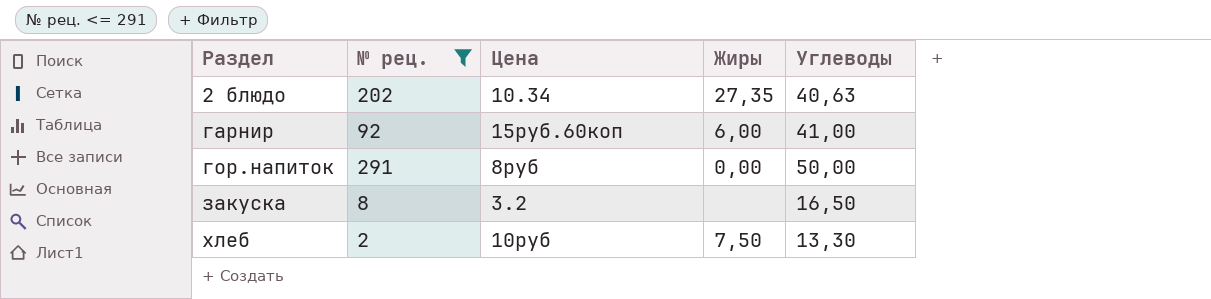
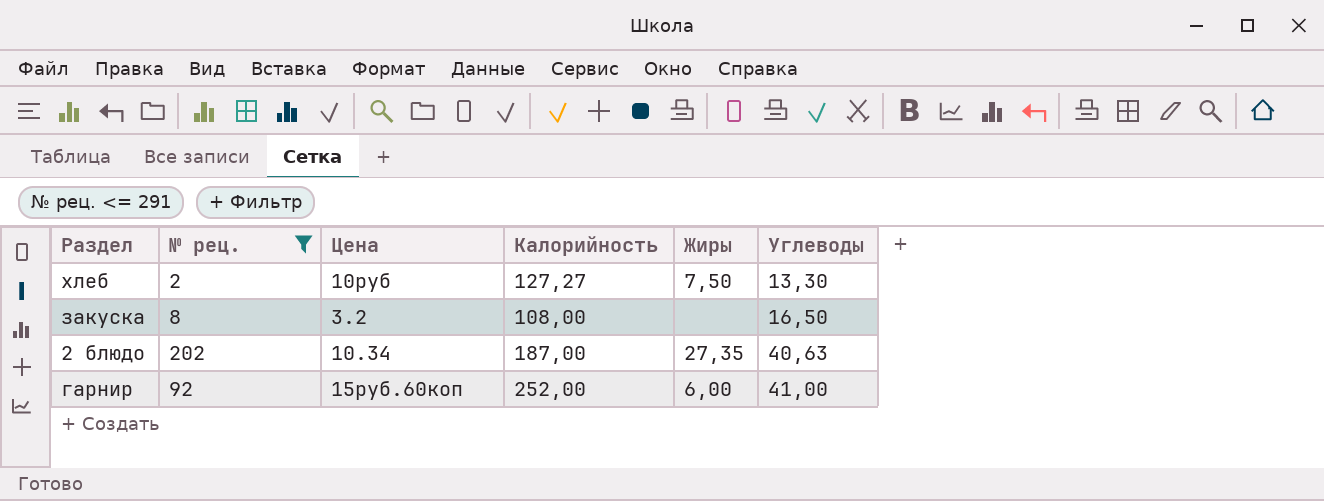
row order: Раздел ascending -> Углеводы ascending
column Калорийность | position: none -> 4
row гор.напиток: 291 | 8руб | 0,00 | 50,00 -> none

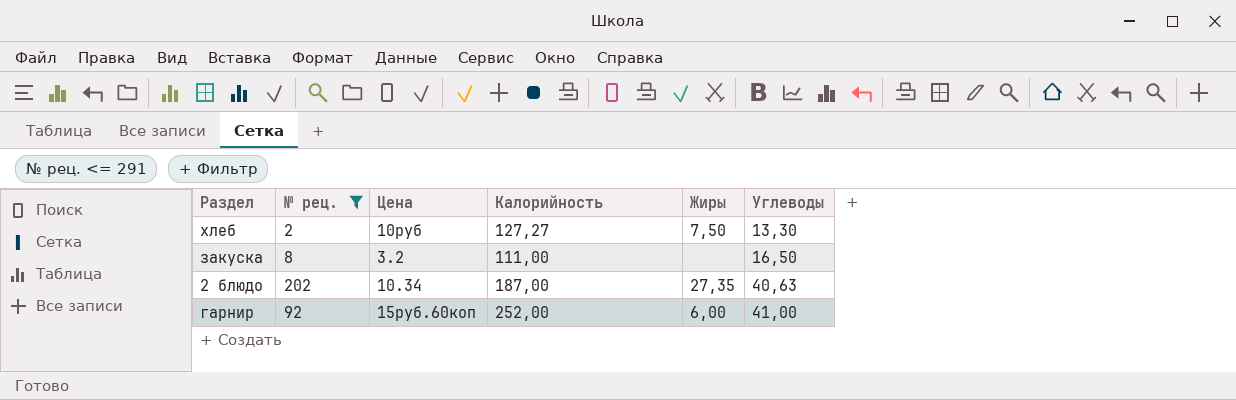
закуска | Калорийность: 108,00 -> 111,00

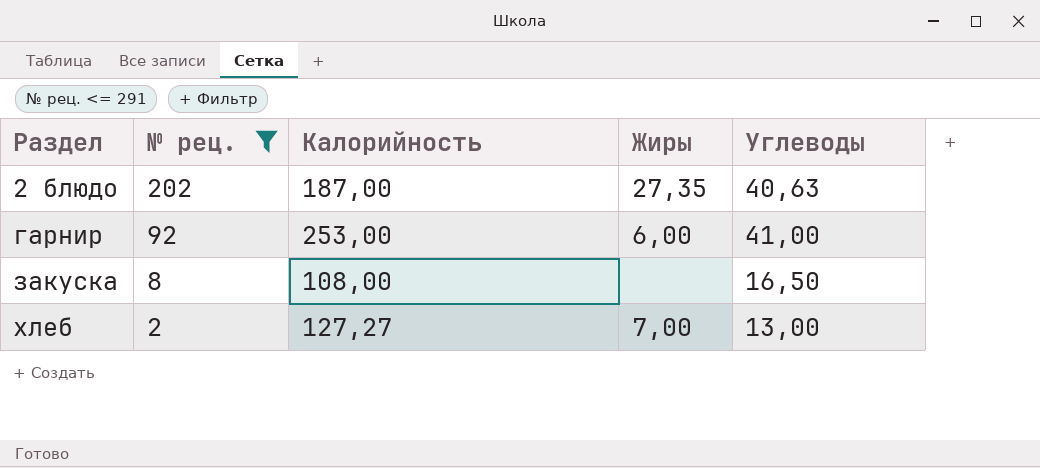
row order: Углеводы ascending -> Раздел ascending
column Цена | position: 3 -> none
гарнир | Калорийность: 252,00 -> 253,00
закуска | Калорийность: 111,00 -> 108,00
хлеб | Жиры: 7,50 -> 7,00
хлеб | Углеводы: 13,30 -> 13,00

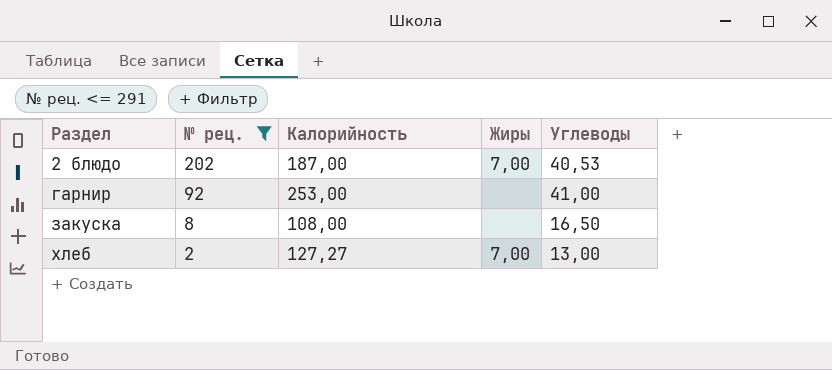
2 блюдо | Жиры: 27,35 -> 7,00
2 блюдо | Углеводы: 40,63 -> 40,53
гарнир | Жиры: 6,00 -> none

